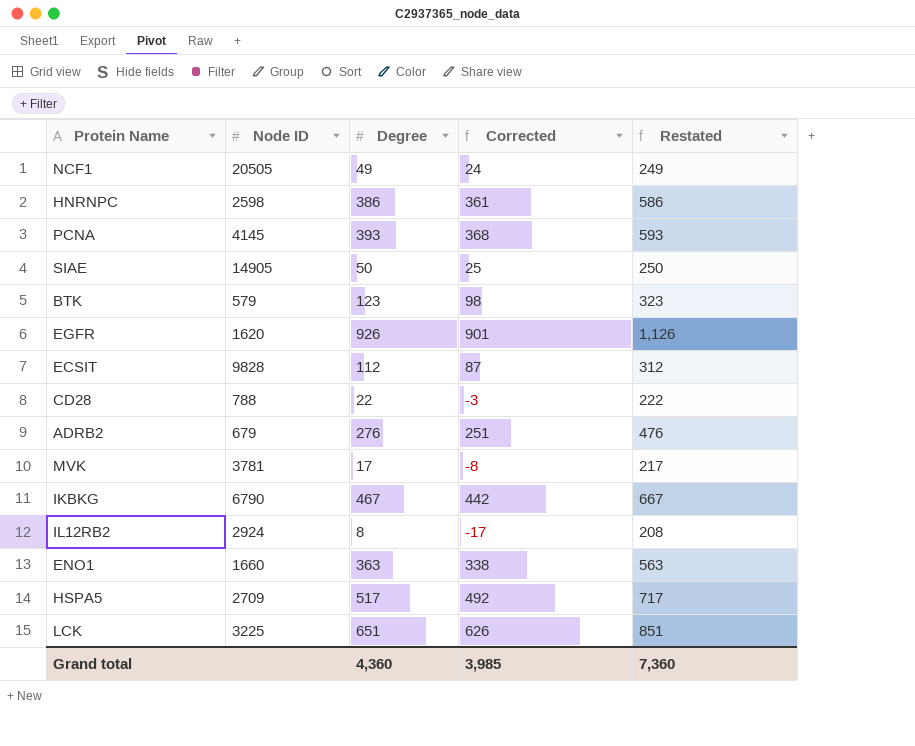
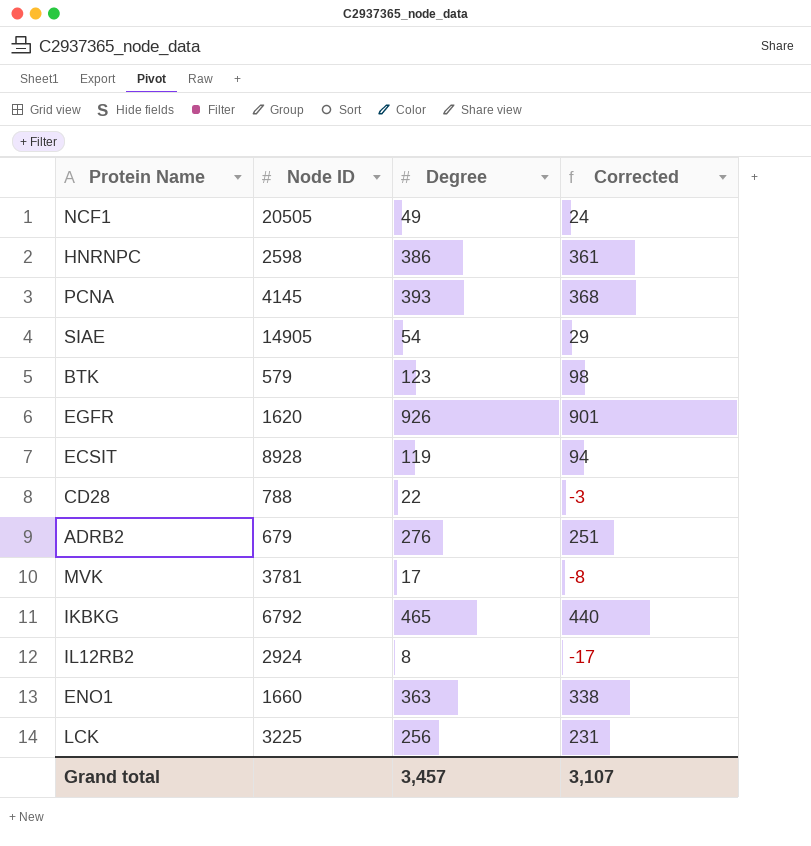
column Restated | formula: [Degree] + 200 -> none
row HSPA5: 2709 | 517 | 492 | 717 -> none
SIAE | Degree: 50 -> 54
SIAE | Corrected: 25 -> 29
ECSIT | Node ID: 9828 -> 8928
ECSIT | Degree: 112 -> 119
ECSIT | Corrected: 87 -> 94
IKBKG | Node ID: 6790 -> 6792
IKBKG | Degree: 467 -> 465
IKBKG | Corrected: 442 -> 440
LCK | Degree: 651 -> 256
LCK | Corrected: 626 -> 231
Grand total | Degree: 4,360 -> 3,457
Grand total | Corrected: 3,985 -> 3,107

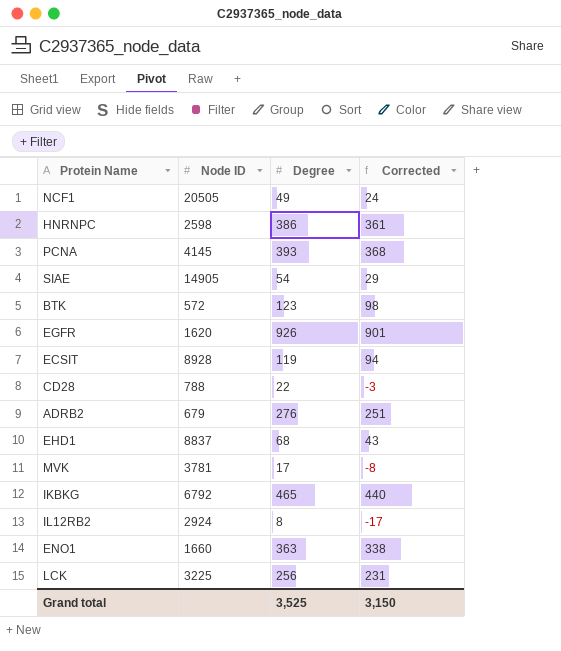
BTK | Node ID: 579 -> 572
row EHD1: none -> 8837 | 68 | 43
Grand total | Degree: 3,457 -> 3,525
Grand total | Corrected: 3,107 -> 3,150

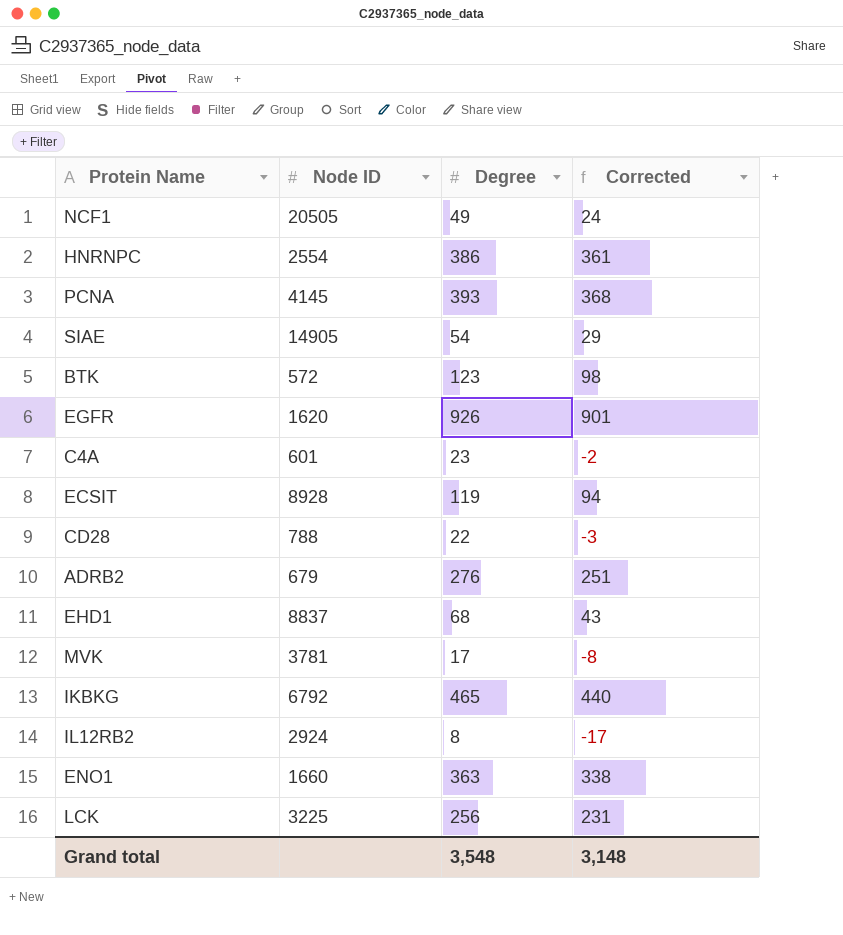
HNRNPC | Node ID: 2598 -> 2554
row C4A: none -> 601 | 23 | -2
Grand total | Degree: 3,525 -> 3,548
Grand total | Corrected: 3,150 -> 3,148

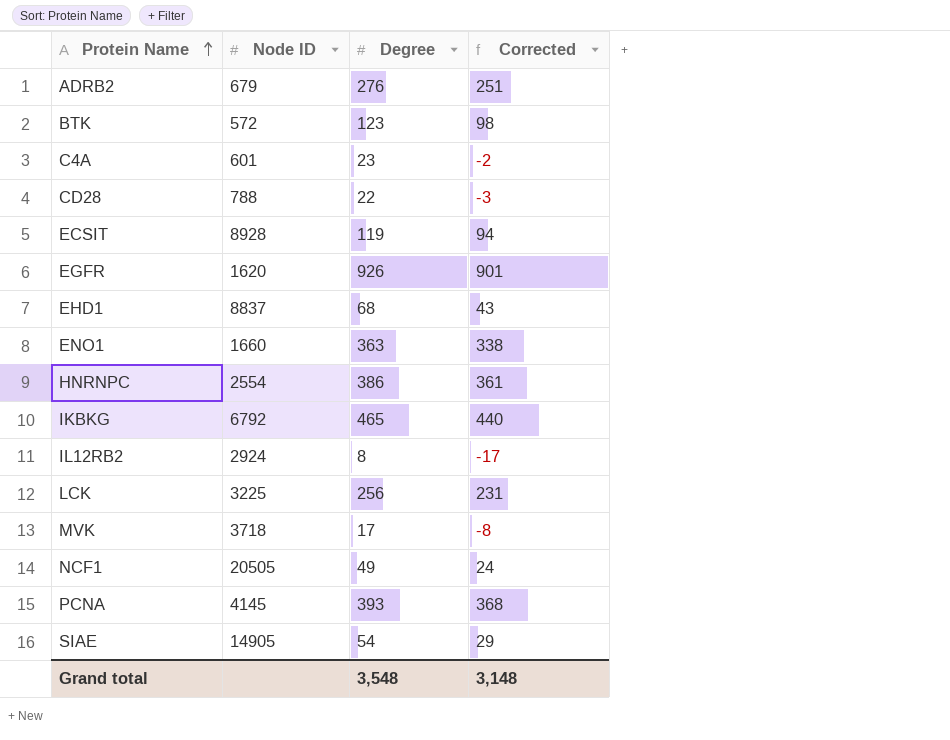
row order: none -> Protein Name ascending
MVK | Node ID: 3781 -> 3718

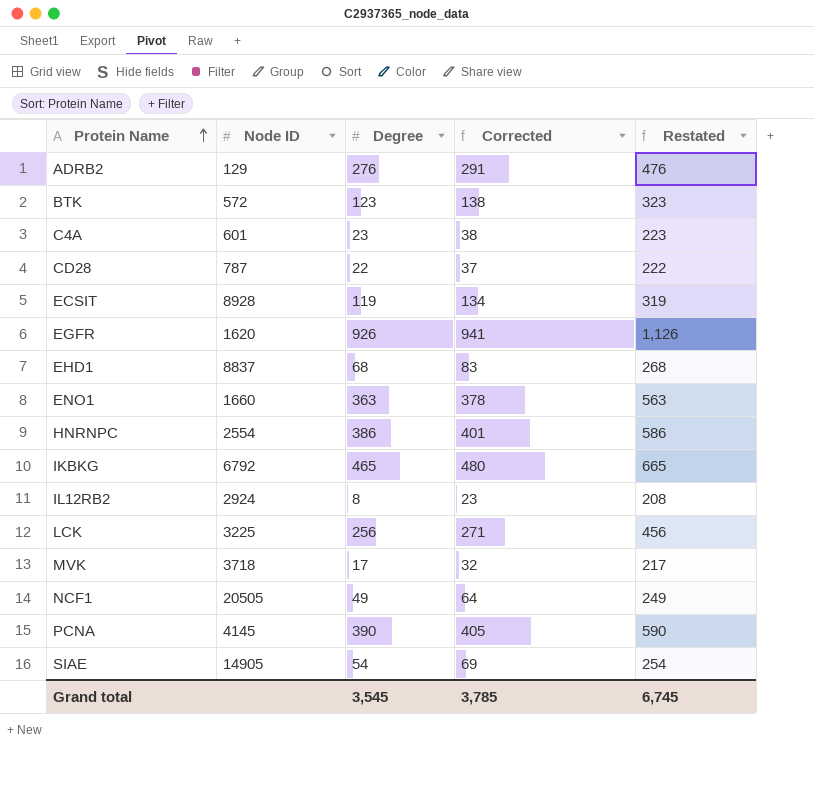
column Corrected | formula: [Degree] - 25 -> [Degree] + 15
column Restated | formula: none -> [Degree] + 200
ADRB2 | Node ID: 679 -> 129
CD28 | Node ID: 788 -> 787
PCNA | Degree: 393 -> 390
Grand total | Degree: 3,548 -> 3,545
Grand total | Corrected: 3,148 -> 3,785

